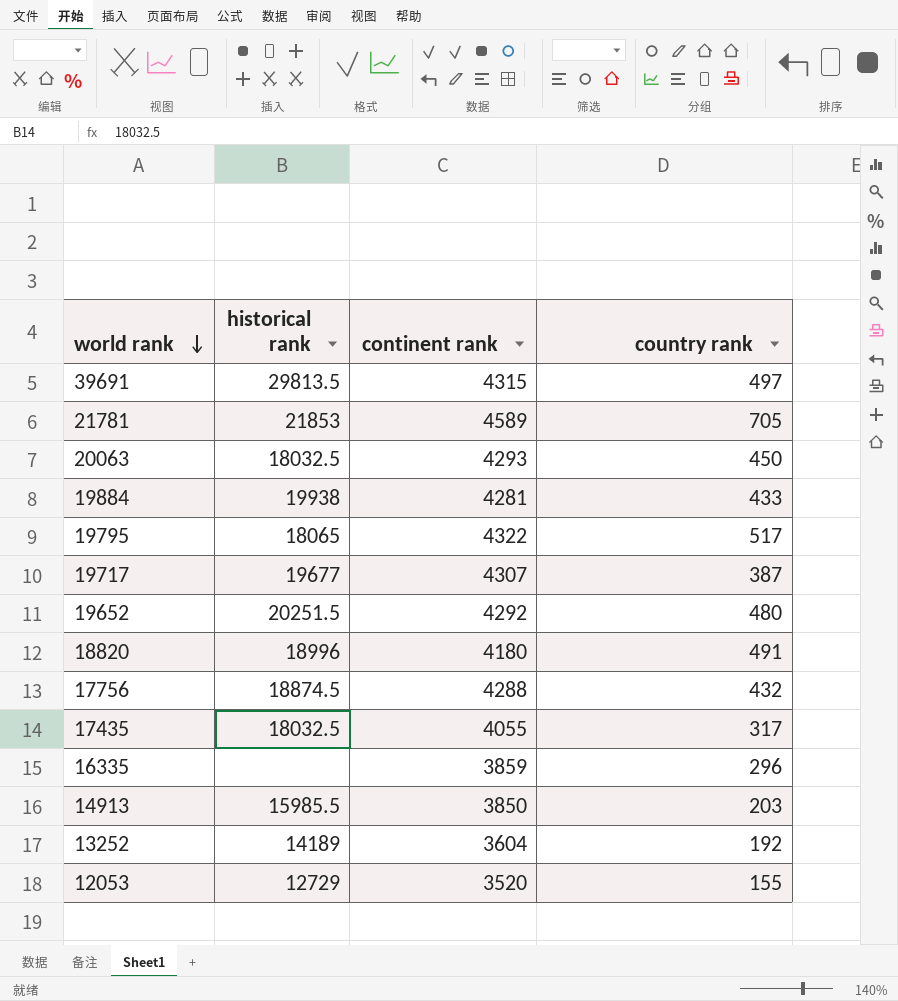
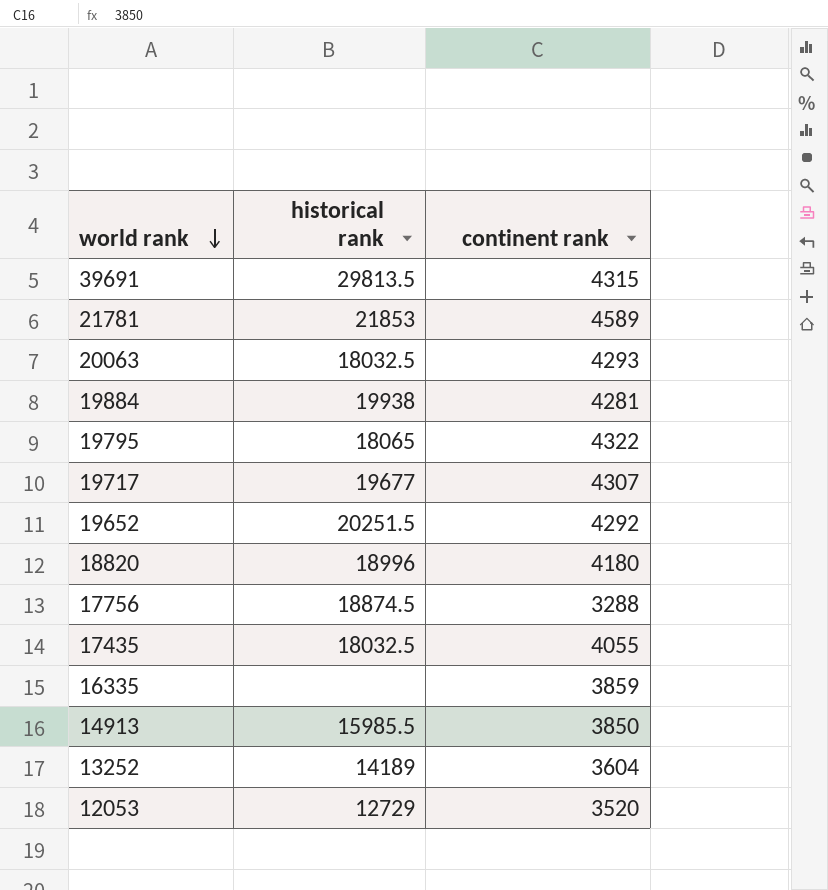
column country rank | position: 4 -> none
17756 | continent rank: 4288 -> 3288

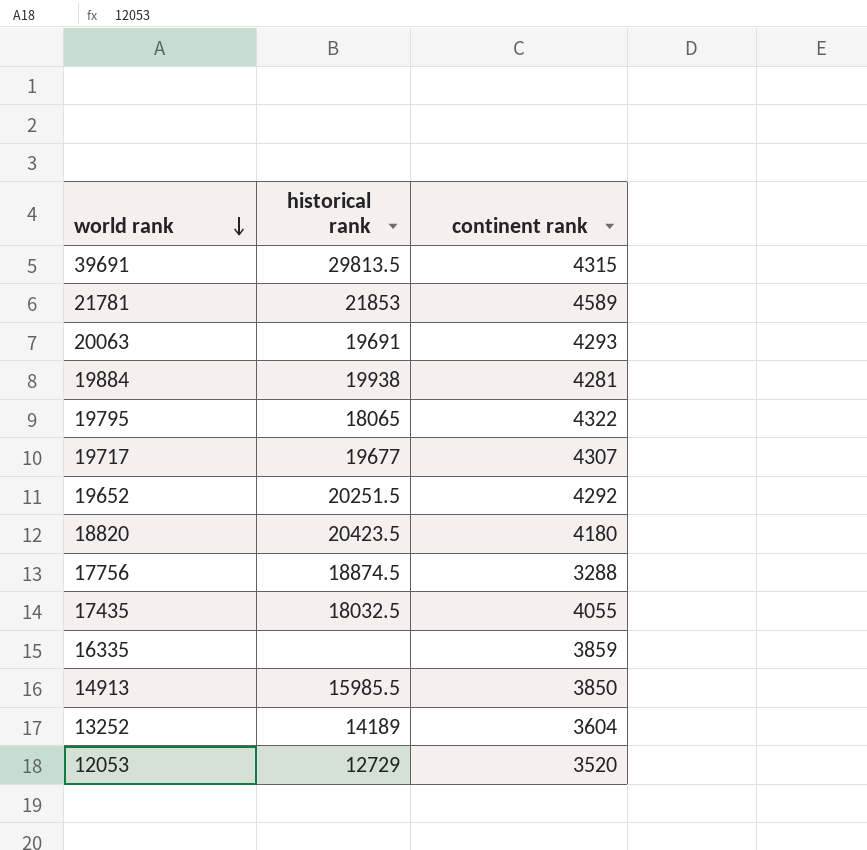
20063 | historical rank: 18032.5 -> 19691
18820 | historical rank: 18996 -> 20423.5

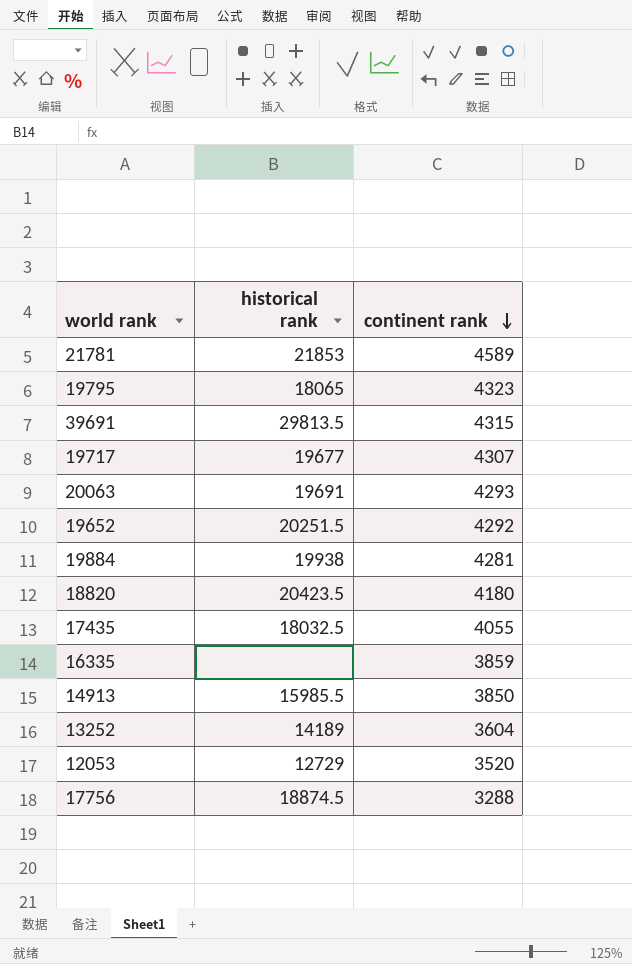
row order: world rank descending -> continent rank descending
19795 | continent rank: 4322 -> 4323

